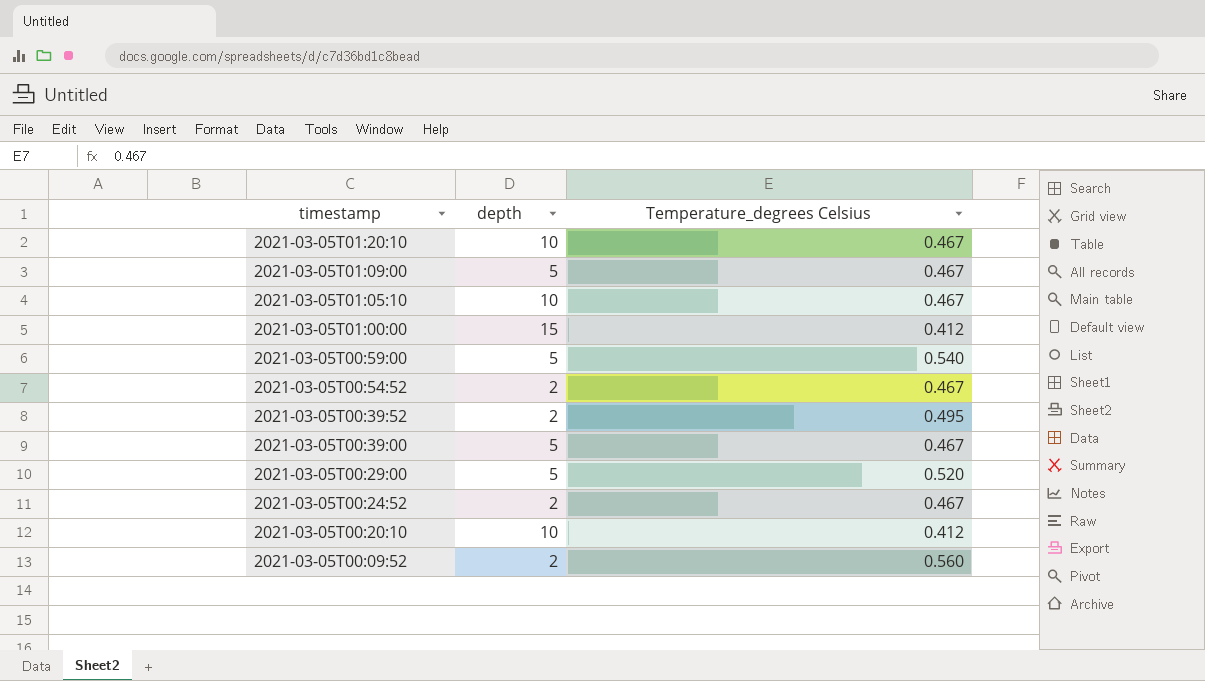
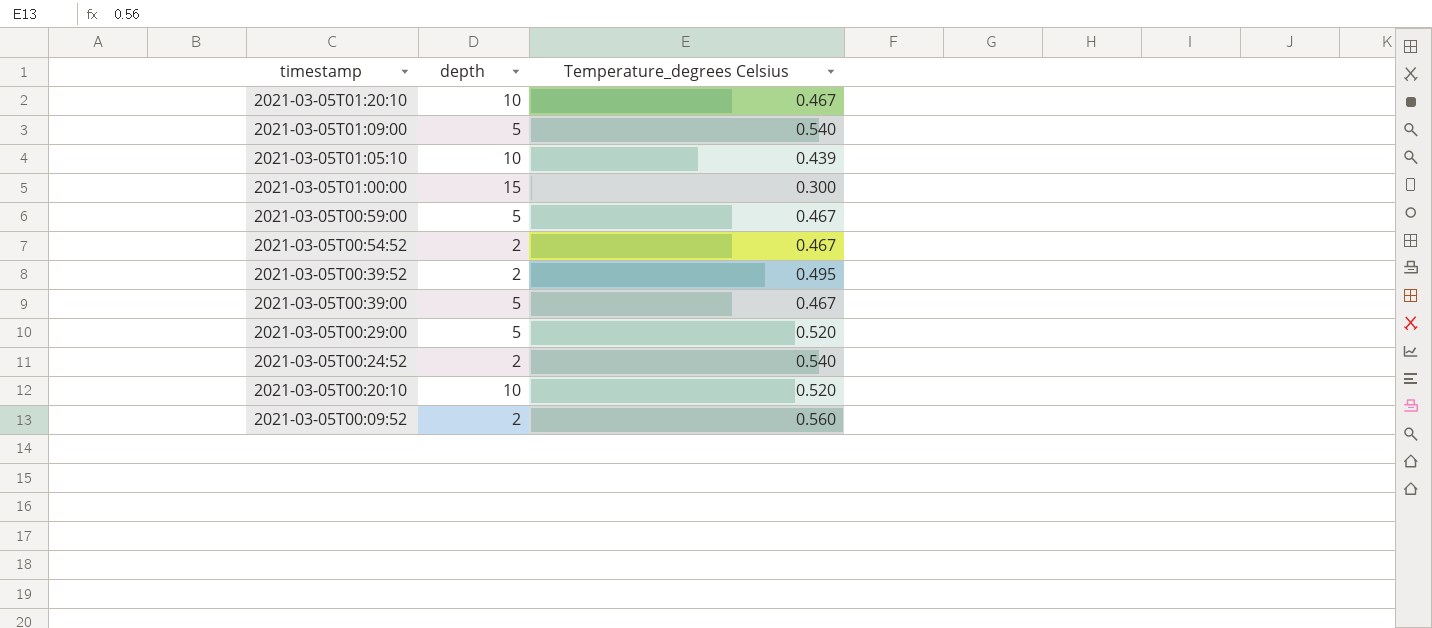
2021-03-05T01:09:00 | Temperature_degrees Celsius: 0.467 -> 0.540
2021-03-05T01:05:10 | Temperature_degrees Celsius: 0.467 -> 0.439
2021-03-05T01:00:00 | Temperature_degrees Celsius: 0.412 -> 0.300
2021-03-05T00:59:00 | Temperature_degrees Celsius: 0.540 -> 0.467
2021-03-05T00:24:52 | Temperature_degrees Celsius: 0.467 -> 0.540
2021-03-05T00:20:10 | Temperature_degrees Celsius: 0.412 -> 0.520

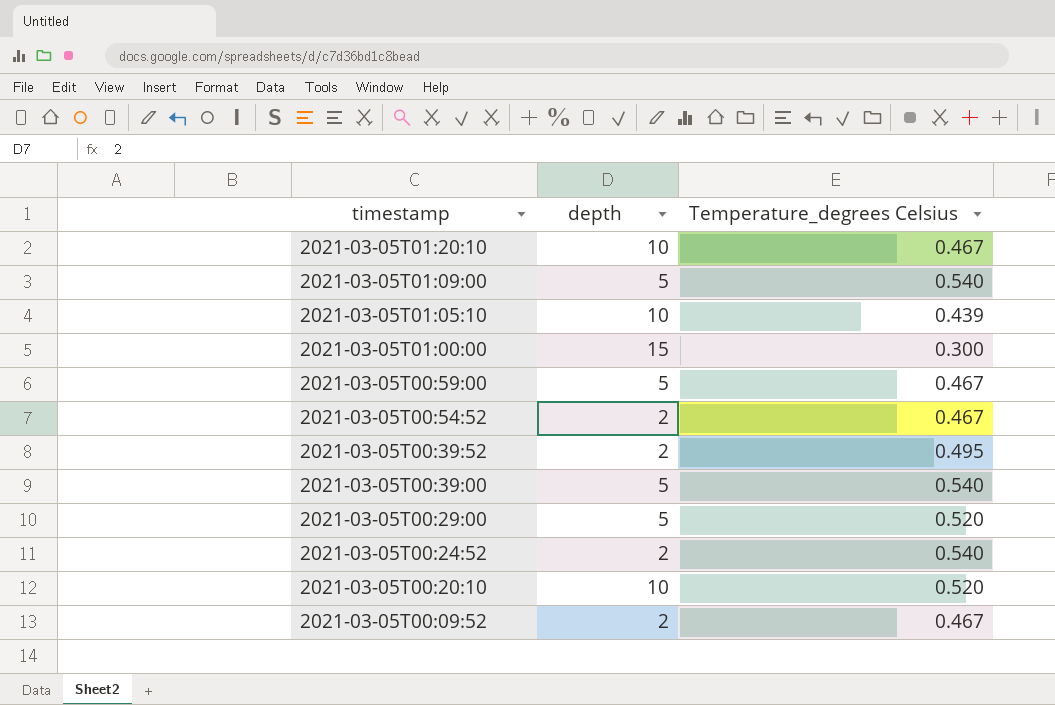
2021-03-05T00:39:00 | Temperature_degrees Celsius: 0.467 -> 0.540
2021-03-05T00:09:52 | Temperature_degrees Celsius: 0.560 -> 0.467

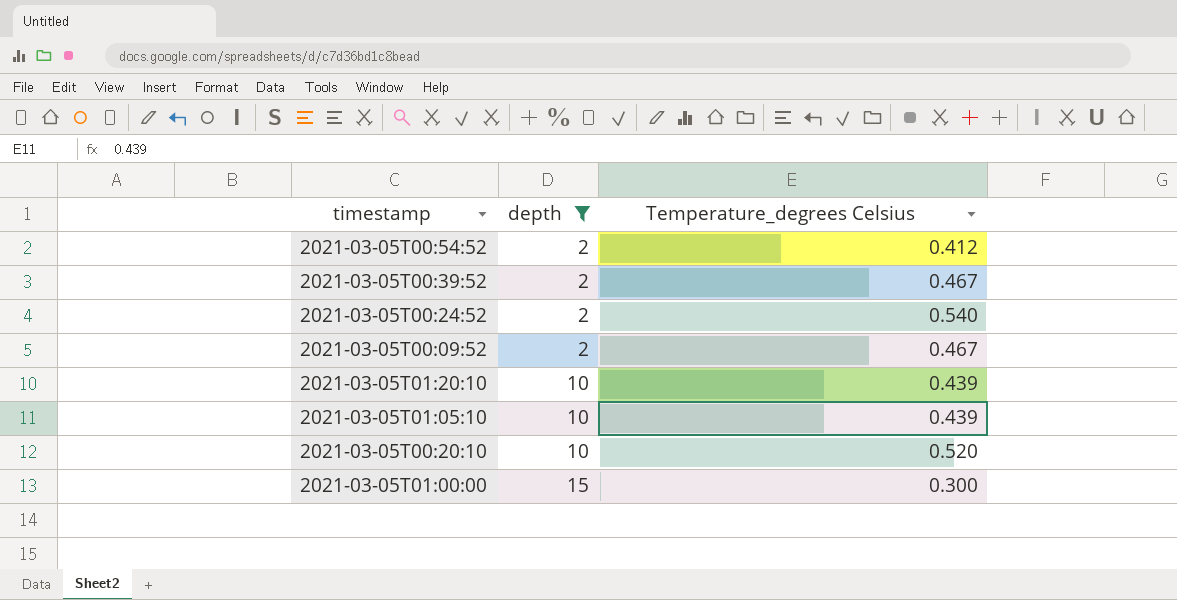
filter: none -> depth != 5
row order: timestamp descending -> depth ascending
2021-03-05T00:54:52 | Temperature_degrees Celsius: 0.467 -> 0.412
2021-03-05T00:39:52 | Temperature_degrees Celsius: 0.495 -> 0.467
2021-03-05T01:20:10 | Temperature_degrees Celsius: 0.467 -> 0.439

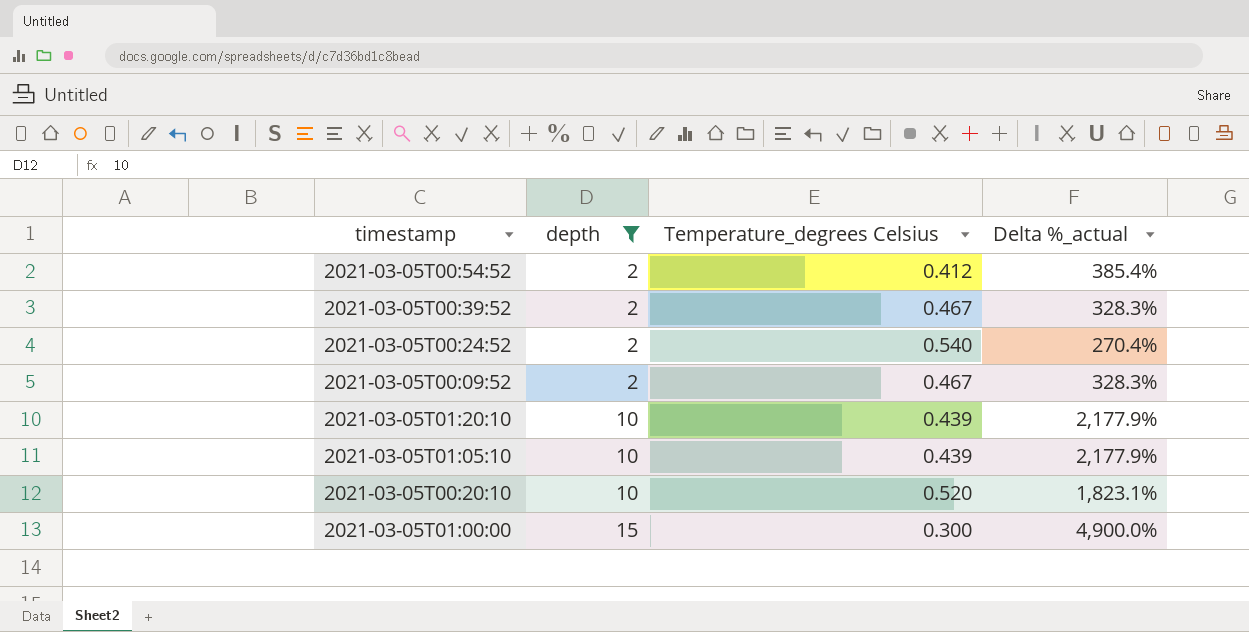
column Delta %_actual | formula: none -> ([depth] - [Temperature_degrees Celsius]) / [Temperature_degrees Celsius]

